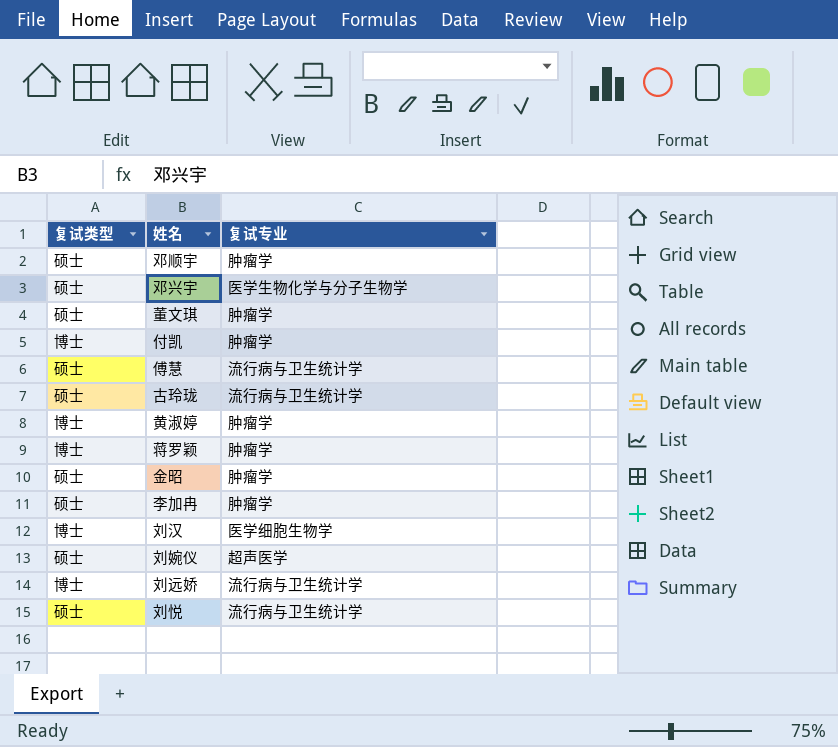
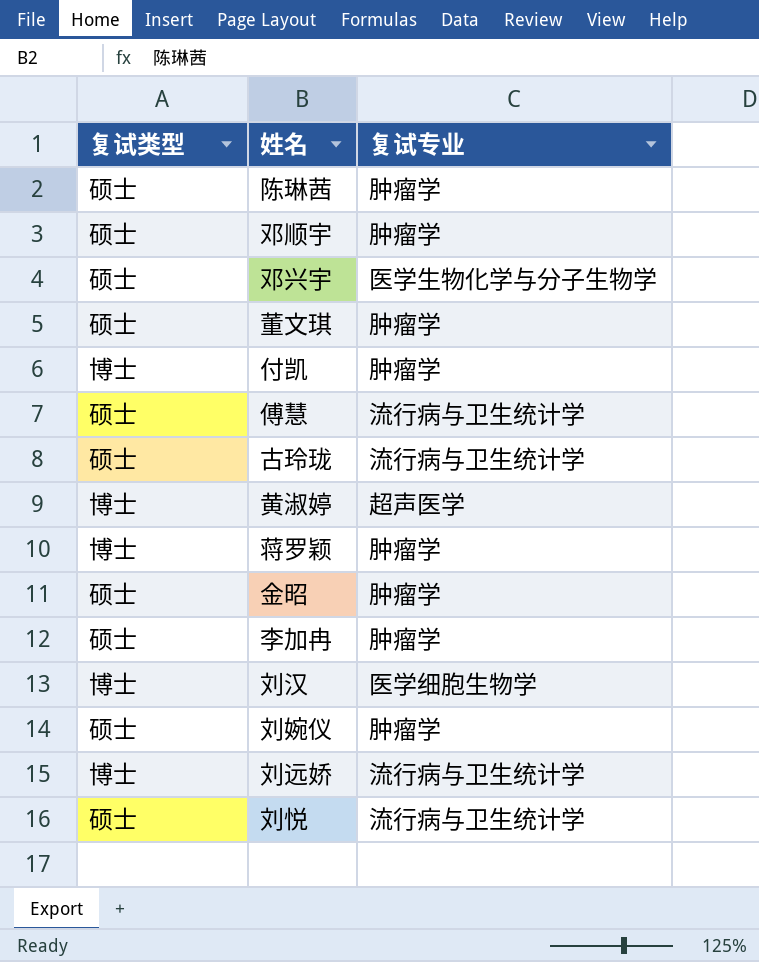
row 陈琳茜: none -> 硕士 | 肿瘤学
黄淑婷 | 复试专业: 肿瘤学 -> 超声医学
刘婉仪 | 复试专业: 超声医学 -> 肿瘤学

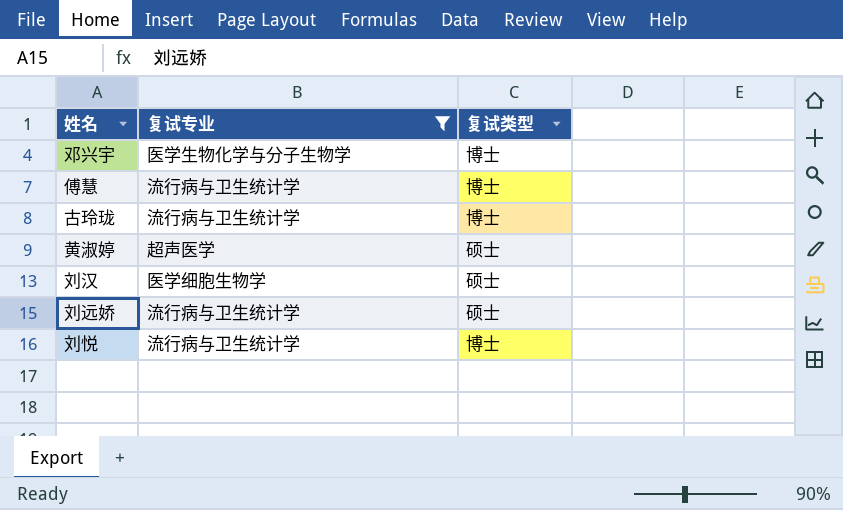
filter: none -> 复试专业 != 肿瘤学
column 复试类型 | position: 1 -> 3
邓兴宇 | 复试类型: 硕士 -> 博士
傅慧 | 复试类型: 硕士 -> 博士
古玲珑 | 复试类型: 硕士 -> 博士
黄淑婷 | 复试类型: 博士 -> 硕士
刘汉 | 复试类型: 博士 -> 硕士
刘远娇 | 复试类型: 博士 -> 硕士
刘悦 | 复试类型: 硕士 -> 博士

